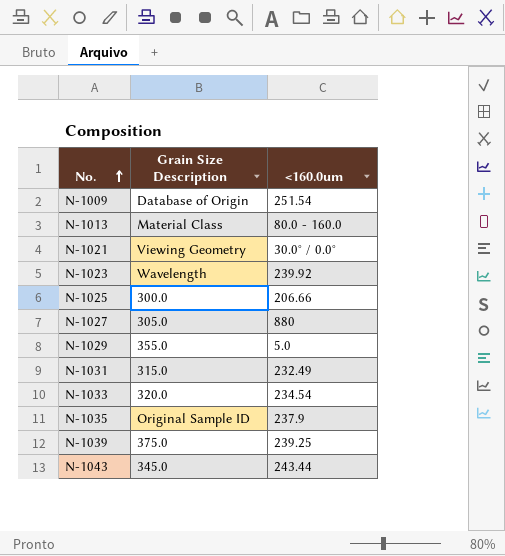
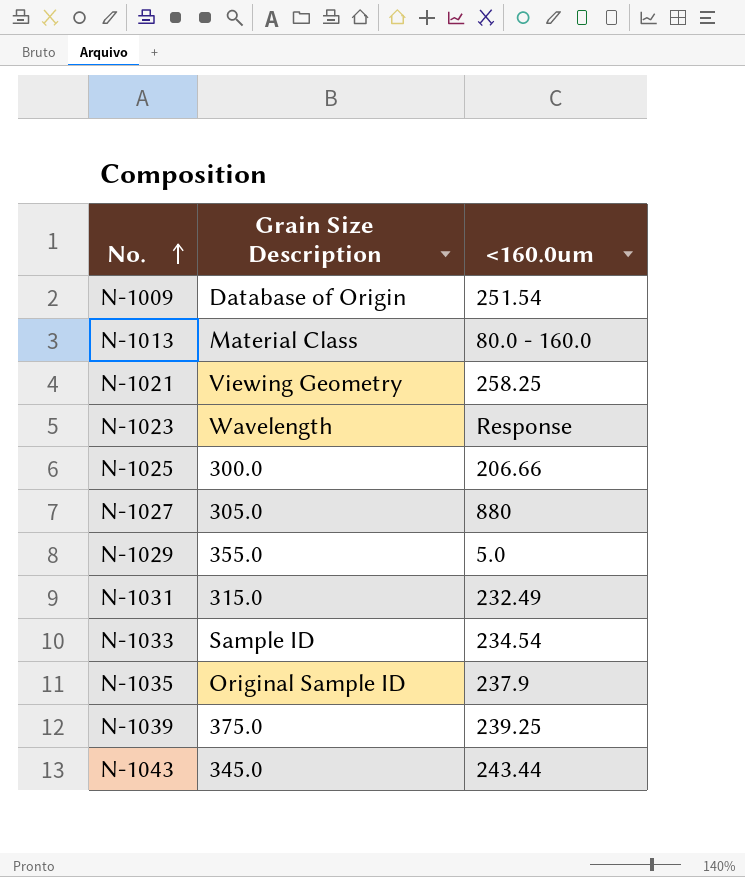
N-1021 | <160.0um: 30.0° / 0.0° -> 258.25
N-1023 | <160.0um: 239.92 -> Response
N-1033 | Grain Size Description: 320.0 -> Sample ID

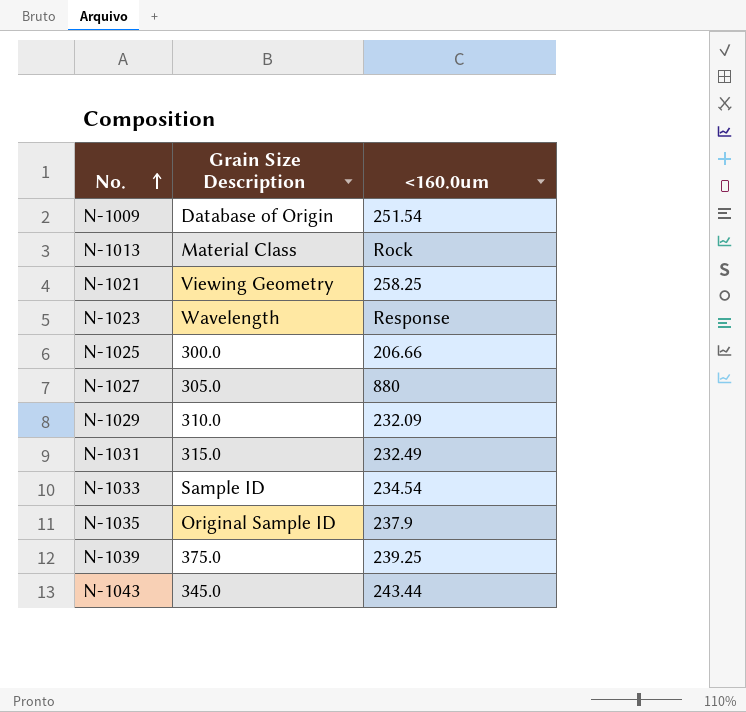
N-1013 | <160.0um: 80.0 - 160.0 -> Rock
N-1029 | Grain Size Description: 355.0 -> 310.0
N-1029 | <160.0um: 5.0 -> 232.09

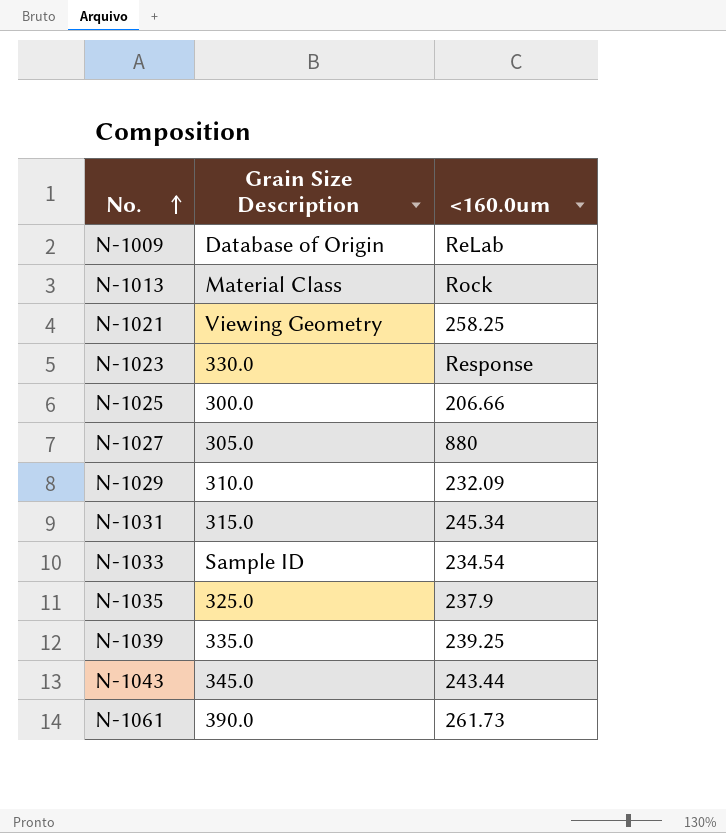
N-1009 | <160.0um: 251.54 -> ReLab
N-1023 | Grain Size Description: Wavelength -> 330.0
N-1031 | <160.0um: 232.49 -> 245.34
N-1035 | Grain Size Description: Original Sample ID -> 325.0
N-1039 | Grain Size Description: 375.0 -> 335.0
row N-1061: none -> 390.0 | 261.73

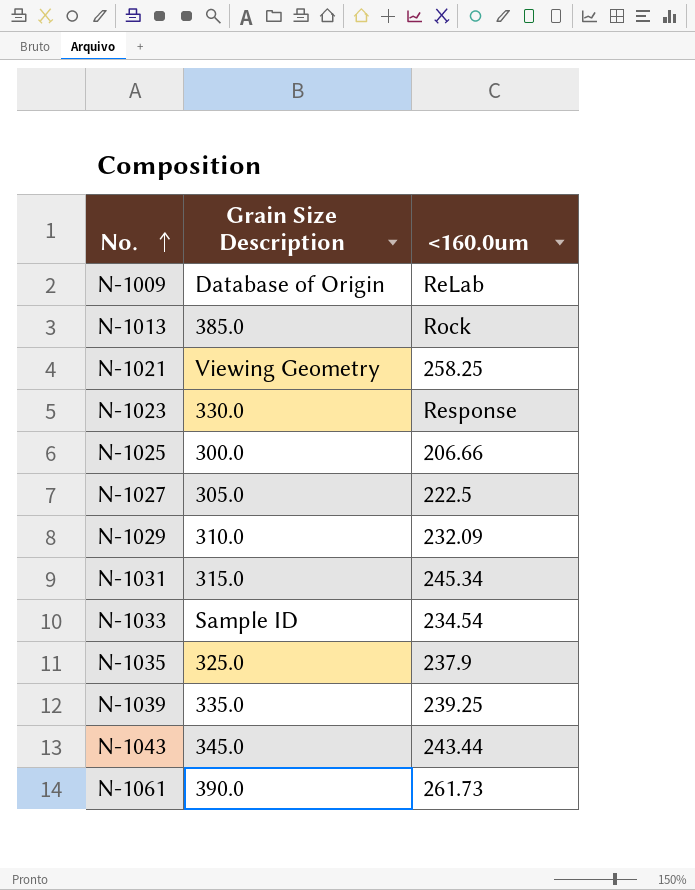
N-1013 | Grain Size Description: Material Class -> 385.0
N-1027 | <160.0um: 880 -> 222.5

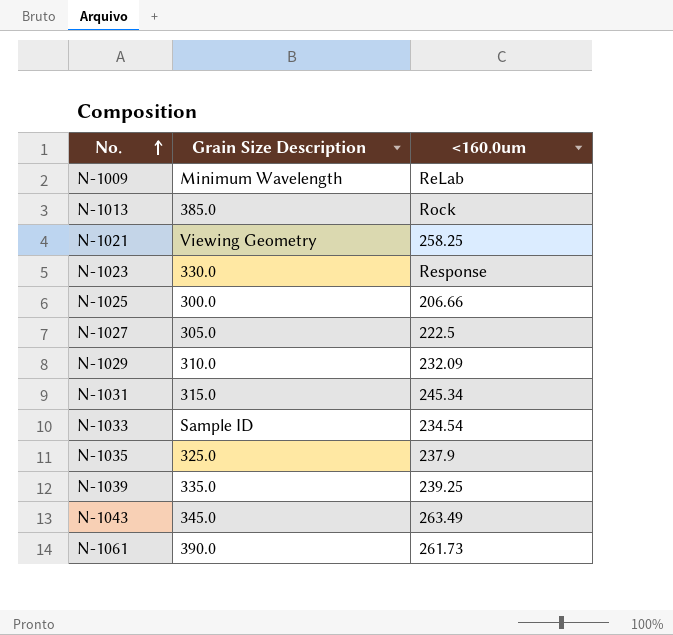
N-1009 | Grain Size Description: Database of Origin -> Minimum Wavelength
N-1043 | <160.0um: 243.44 -> 263.49

